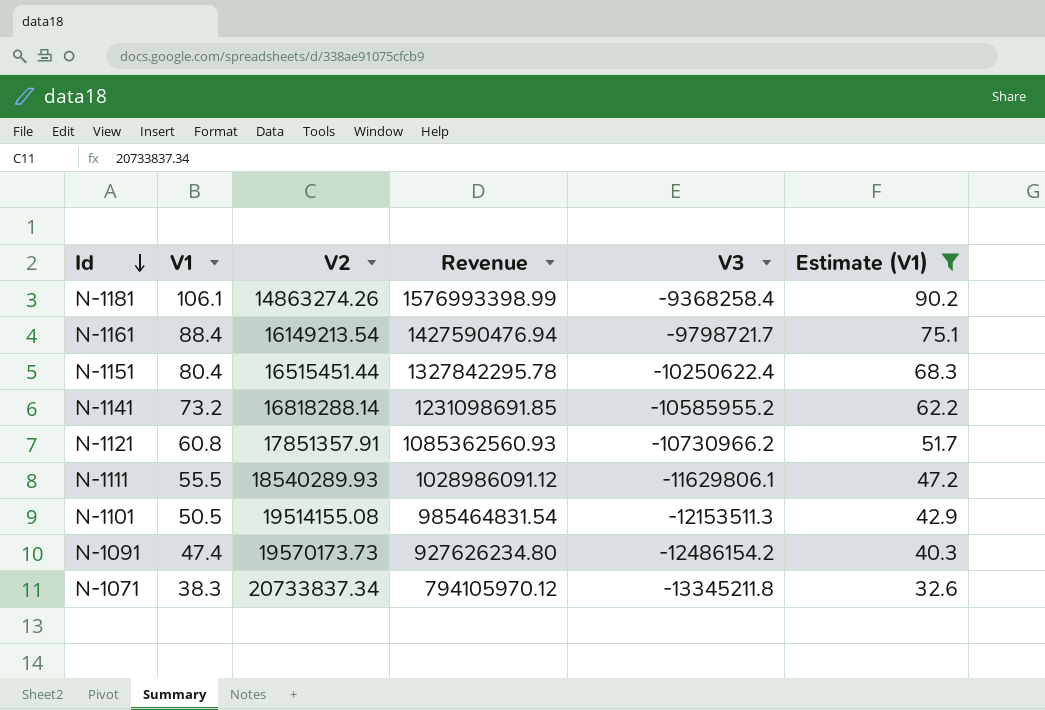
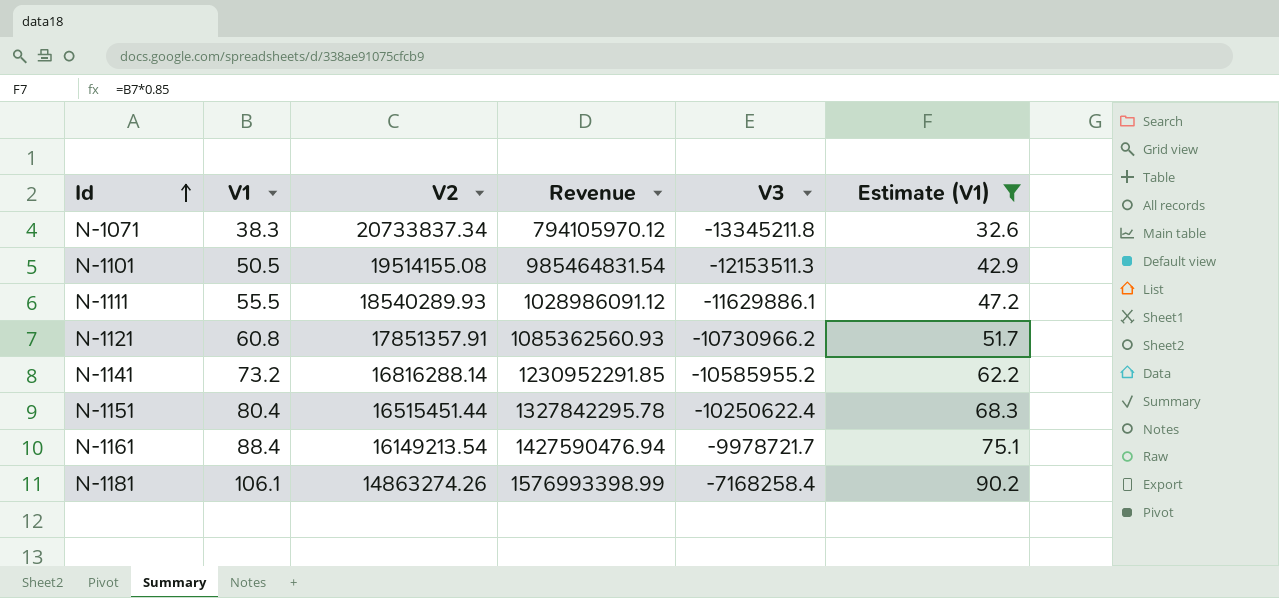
row order: Id descending -> Id ascending
row N-1091: 47.4 | 19570173.73 | 927626234.80 | -12486154.2 | 40.3 -> none
N-1111 | V3: -11629806.1 -> -11629886.1
N-1141 | V2: 16818288.14 -> 16816288.14
N-1141 | Revenue: 1231098691.85 -> 1230952291.85
N-1161 | V3: -9798721.7 -> -9978721.7
N-1181 | V3: -9368258.4 -> -7168258.4

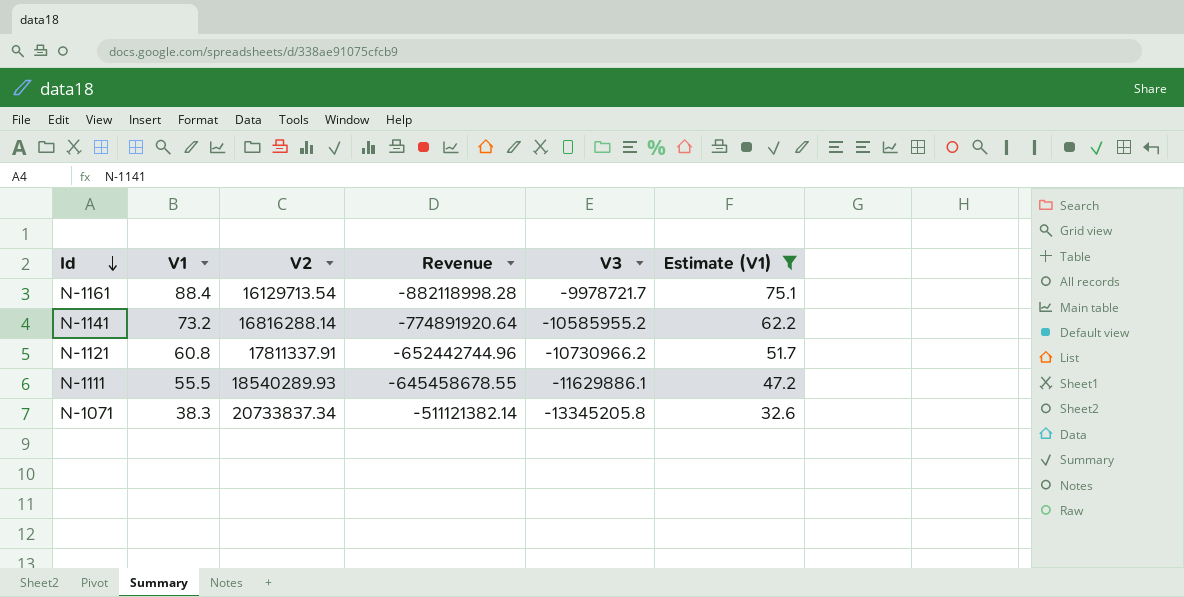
row order: Id ascending -> Id descending
column Revenue | formula: [V1] * [V2] -> [V1] * [V3]
row N-1101: 50.5 | 19514155.08 | 985464831.54 | -12153511.3 | 42.9 -> none
row N-1151: 80.4 | 16515451.44 | 1327842295.78 | -10250622.4 | 68.3 -> none
row N-1181: 106.1 | 14863274.26 | 1576993398.99 | -7168258.4 | 90.2 -> none
N-1161 | V2: 16149213.54 -> 16129713.54
N-1121 | V2: 17851357.91 -> 17811337.91
N-1071 | V3: -13345211.8 -> -13345205.8

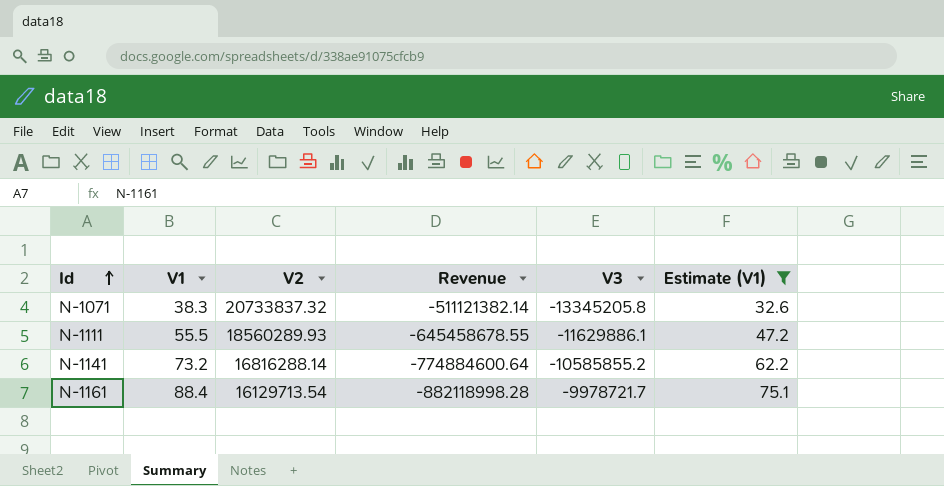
row order: Id descending -> Id ascending
row N-1121: 60.8 | 17811337.91 | -652442744.96 | -10730966.2 | 51.7 -> none
N-1071 | V2: 20733837.34 -> 20733837.32
N-1111 | V2: 18540289.93 -> 18560289.93
N-1141 | Revenue: -774891920.64 -> -774884600.64
N-1141 | V3: -10585955.2 -> -10585855.2

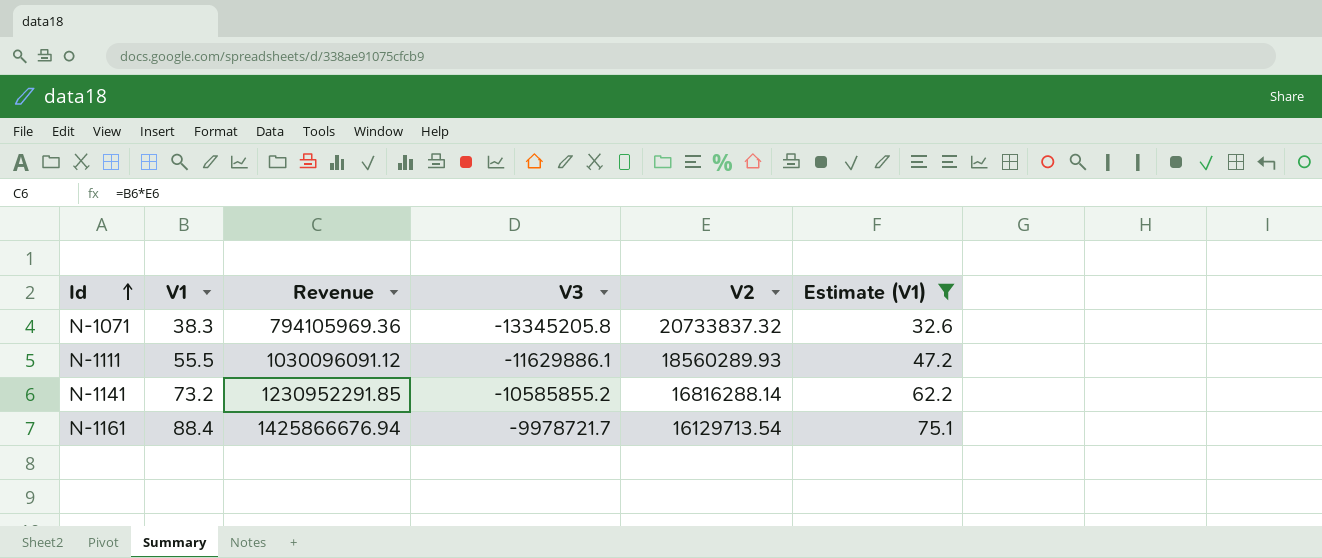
column Revenue | formula: [V1] * [V3] -> [V1] * [V2]
column V2 | position: 3 -> 5

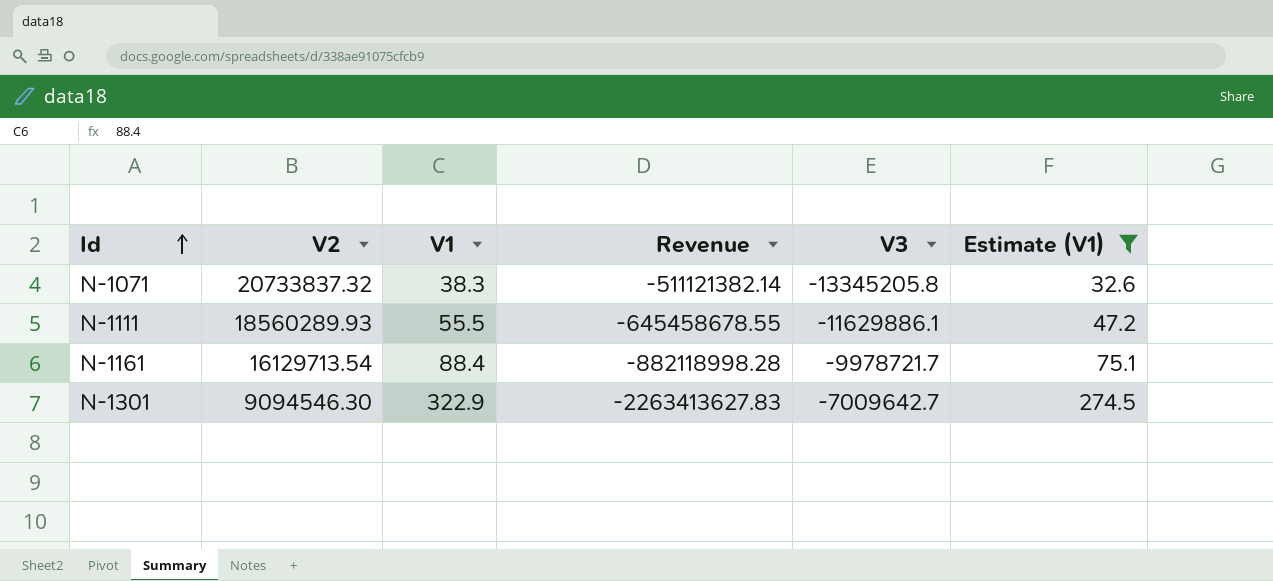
column V2 | position: 5 -> 2
column Revenue | formula: [V1] * [V2] -> [V1] * [V3]
row N-1141: 73.2 | 1230952291.85 | -10585855.2 | 16816288.14 | 62.2 -> none
row N-1301: none -> 9094546.30 | 322.9 | -2263413627.83 | -7009642.7 | 274.5

